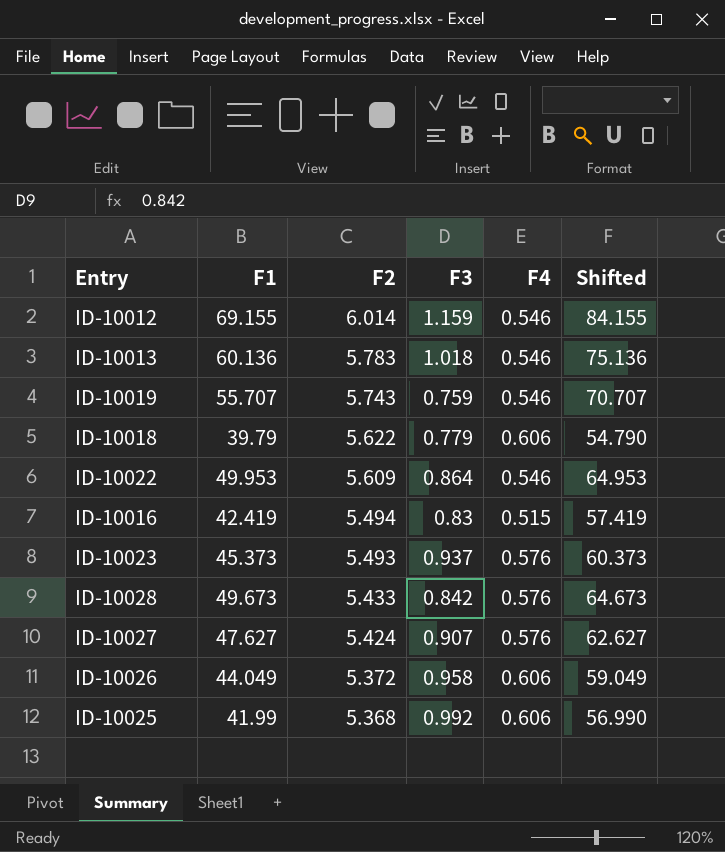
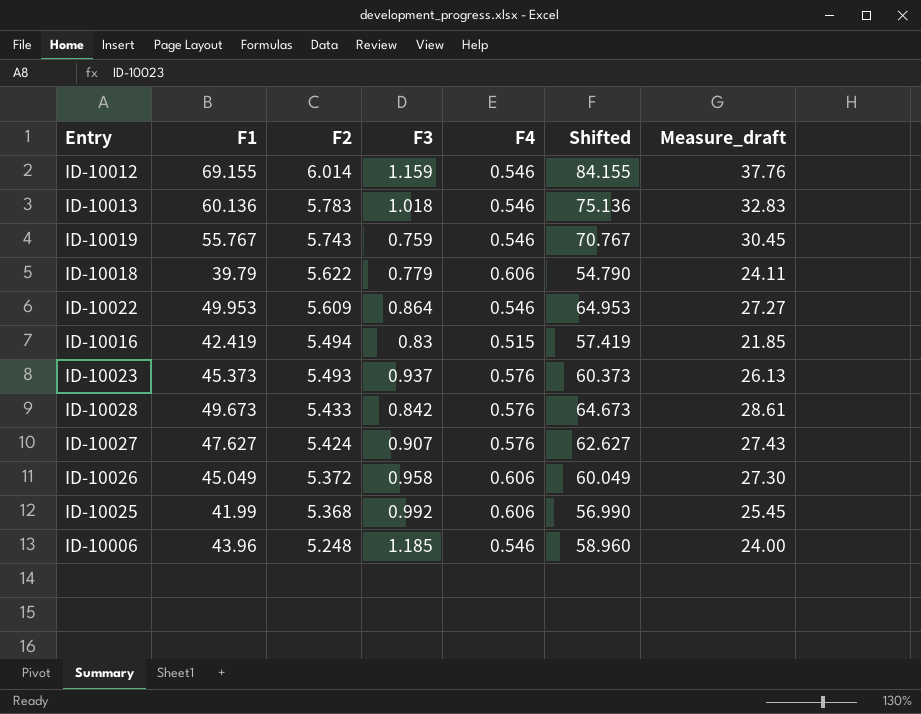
column Measure_draft | formula: none -> [F1] * [F4]
ID-10019 | F1: 55.707 -> 55.767
ID-10019 | Shifted: 70.707 -> 70.767
ID-10026 | F1: 44.049 -> 45.049
ID-10026 | Shifted: 59.049 -> 60.049
row ID-10006: none -> 43.96 | 5.248 | 1.185 | 0.546 | 58.960 | 24.00

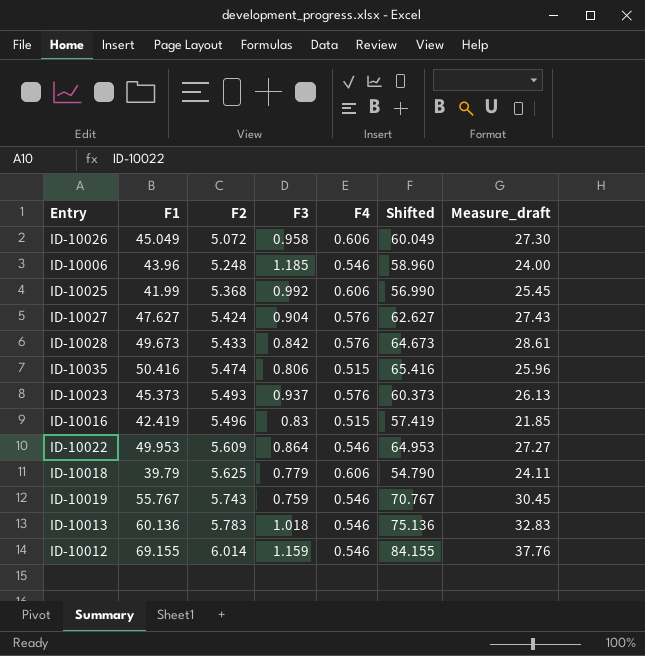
row order: F2 descending -> F2 ascending
ID-10026 | F2: 5.372 -> 5.072
ID-10027 | F3: 0.907 -> 0.904
row ID-10035: none -> 50.416 | 5.474 | 0.806 | 0.515 | 65.416 | 25.96
ID-10016 | F2: 5.494 -> 5.496
ID-10018 | F2: 5.622 -> 5.625

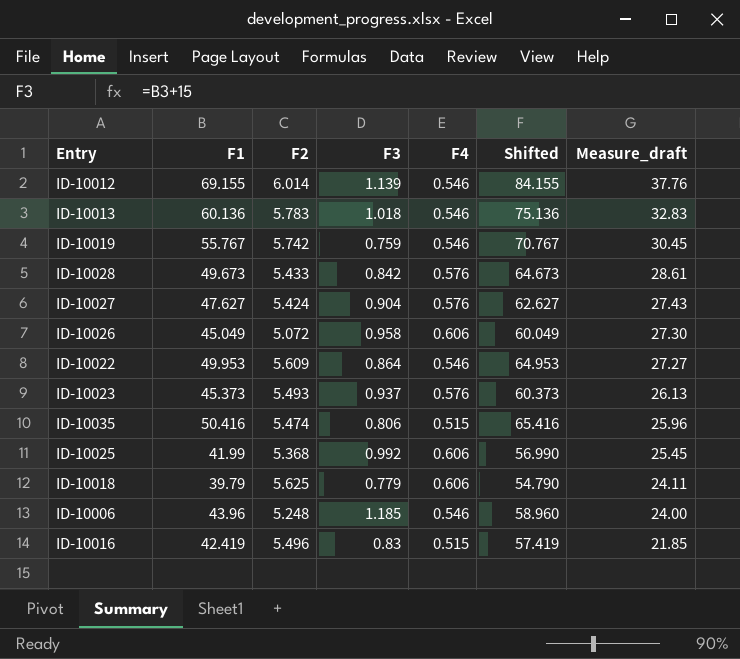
row order: F2 ascending -> Measure_draft descending
ID-10012 | F3: 1.159 -> 1.139
ID-10019 | F2: 5.743 -> 5.742

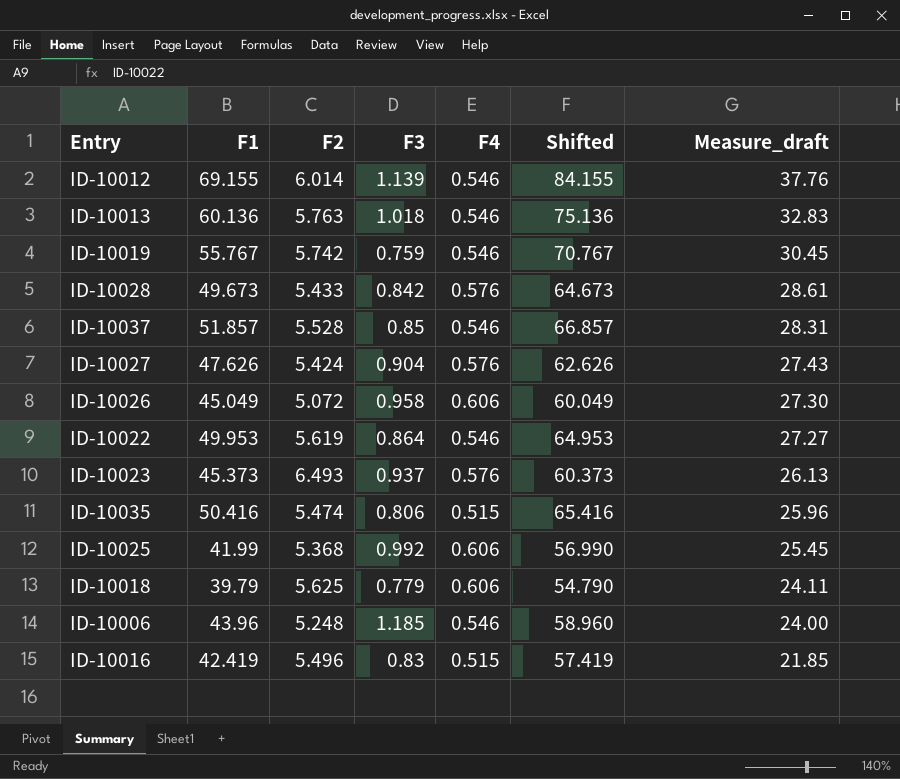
ID-10013 | F2: 5.783 -> 5.763
row ID-10037: none -> 51.857 | 5.528 | 0.85 | 0.546 | 66.857 | 28.31
ID-10027 | F1: 47.627 -> 47.626
ID-10027 | Shifted: 62.627 -> 62.626
ID-10022 | F2: 5.609 -> 5.619
ID-10023 | F2: 5.493 -> 6.493

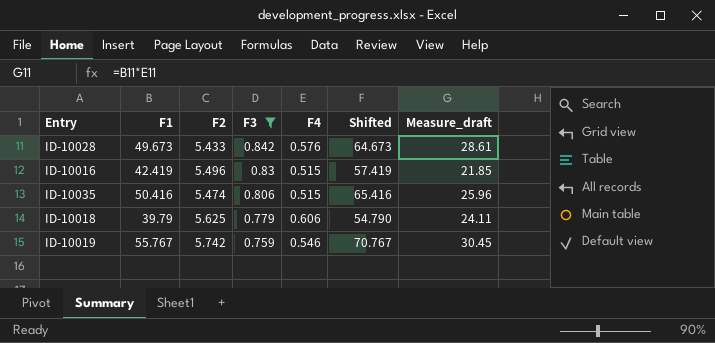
filter: none -> F3 <= 0.842
row order: Measure_draft descending -> F3 descending

